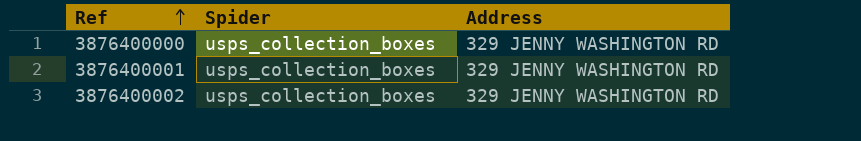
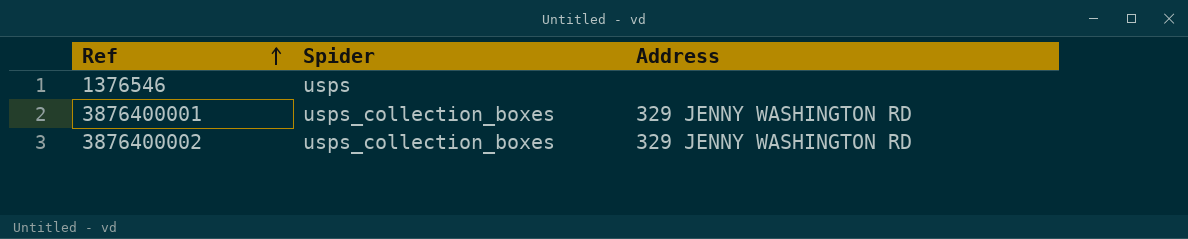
row 3876400000: usps_collection_boxes | 329 JENNY WASHINGTON RD -> none
row 1376546: none -> usps | none

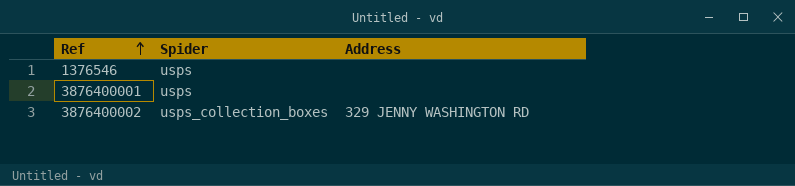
3876400001 | Spider: usps_collection_boxes -> usps
3876400001 | Address: 329 JENNY WASHINGTON RD -> none

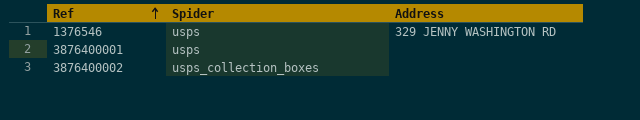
1376546 | Address: none -> 329 JENNY WASHINGTON RD
3876400002 | Address: 329 JENNY WASHINGTON RD -> none

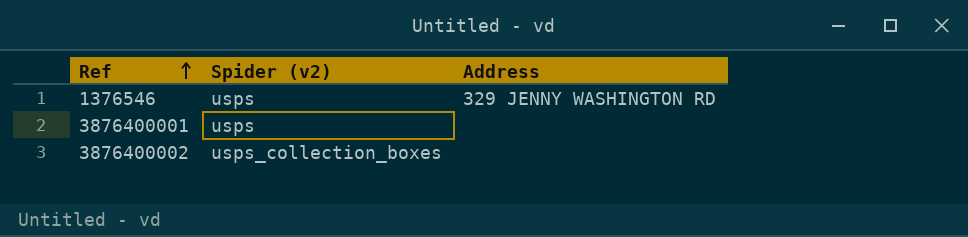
column name: Spider -> Spider (v2)

